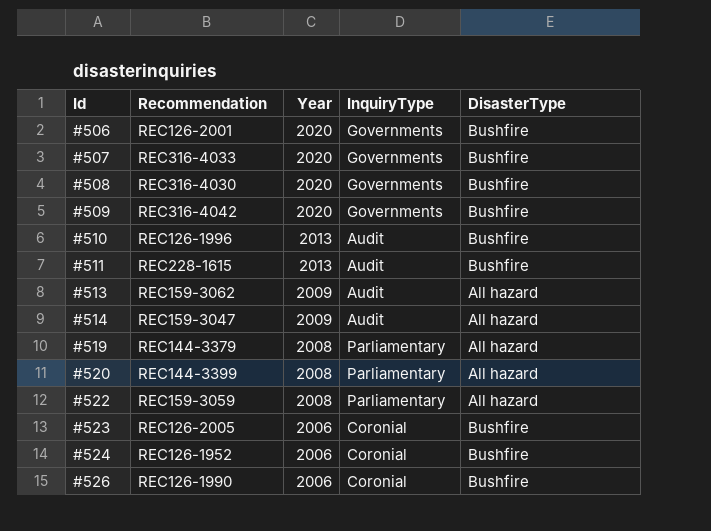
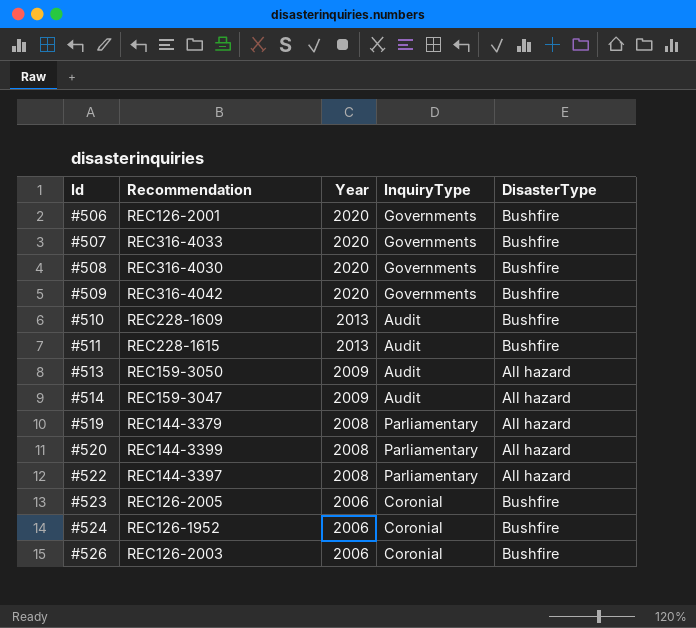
#510 | Recommendation: REC126-1996 -> REC228-1609
#513 | Recommendation: REC159-3062 -> REC159-3050
#522 | Recommendation: REC159-3059 -> REC144-3397
#526 | Recommendation: REC126-1990 -> REC126-2003

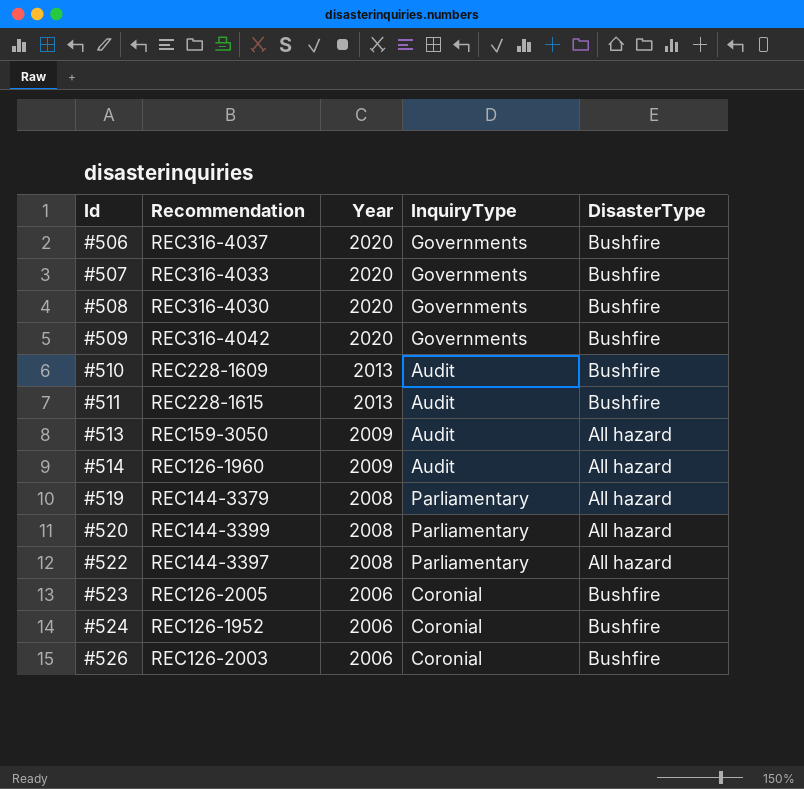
#506 | Recommendation: REC126-2001 -> REC316-4037
#514 | Recommendation: REC159-3047 -> REC126-1960

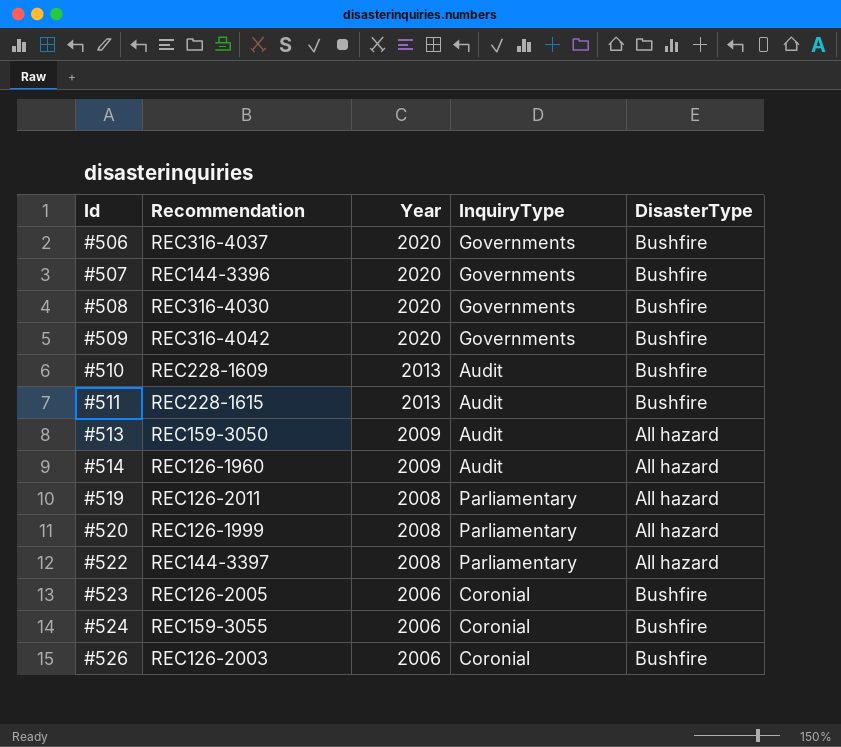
#507 | Recommendation: REC316-4033 -> REC144-3396
#519 | Recommendation: REC144-3379 -> REC126-2011
#520 | Recommendation: REC144-3399 -> REC126-1999
#524 | Recommendation: REC126-1952 -> REC159-3055

